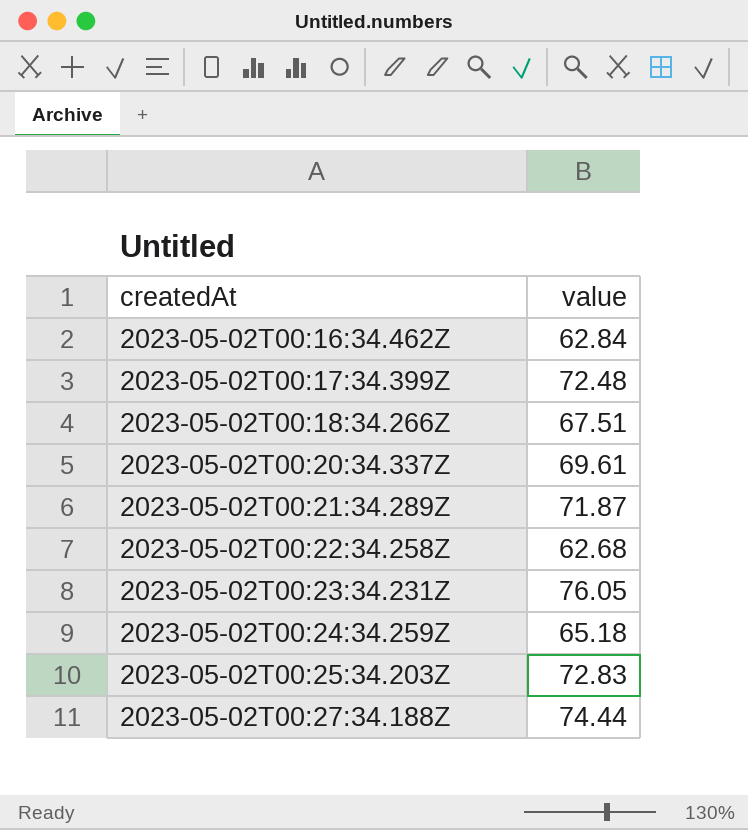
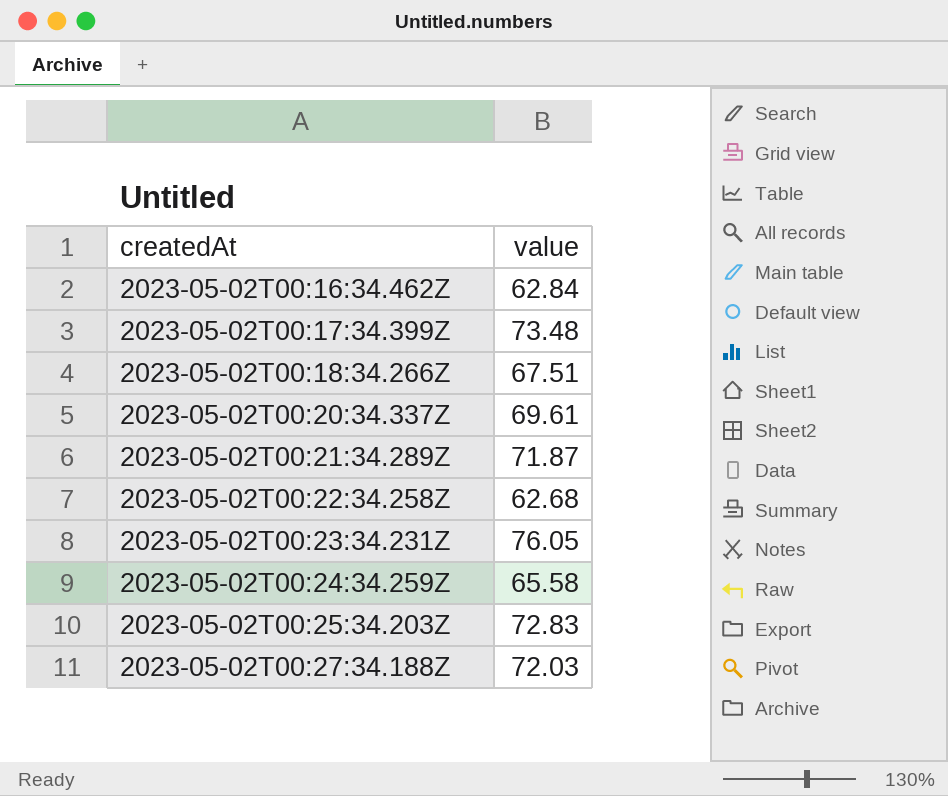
2023-05-02T00:17:34.399Z | value: 72.48 -> 73.48
2023-05-02T00:24:34.259Z | value: 65.18 -> 65.58
2023-05-02T00:27:34.188Z | value: 74.44 -> 72.03

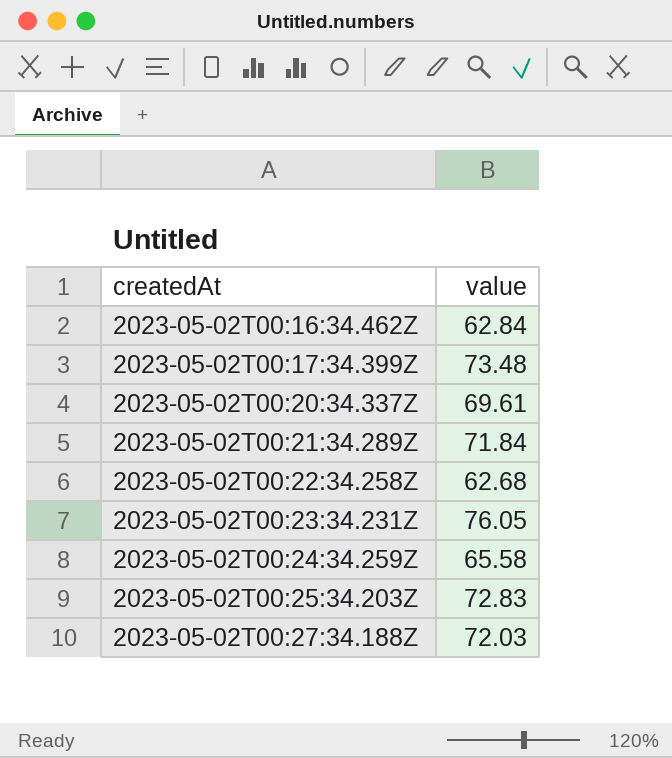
row 2023-05-02T00:18:34.266Z: 67.51 -> none
2023-05-02T00:21:34.289Z | value: 71.87 -> 71.84

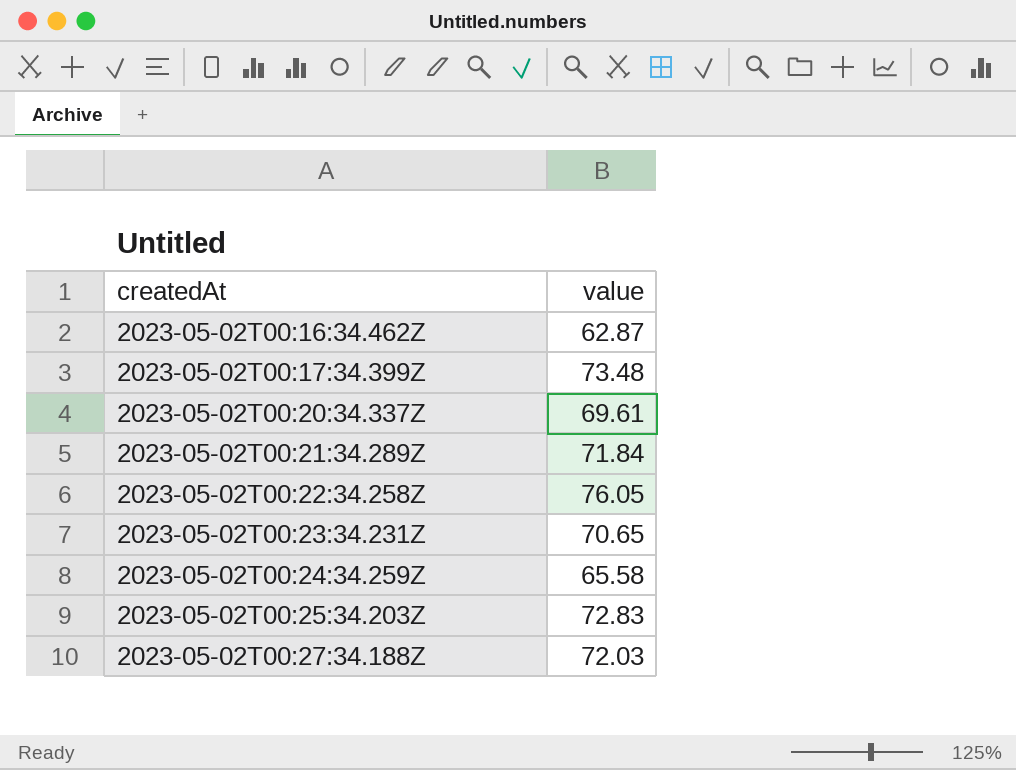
2023-05-02T00:16:34.462Z | value: 62.84 -> 62.87
2023-05-02T00:22:34.258Z | value: 62.68 -> 76.05
2023-05-02T00:23:34.231Z | value: 76.05 -> 70.65

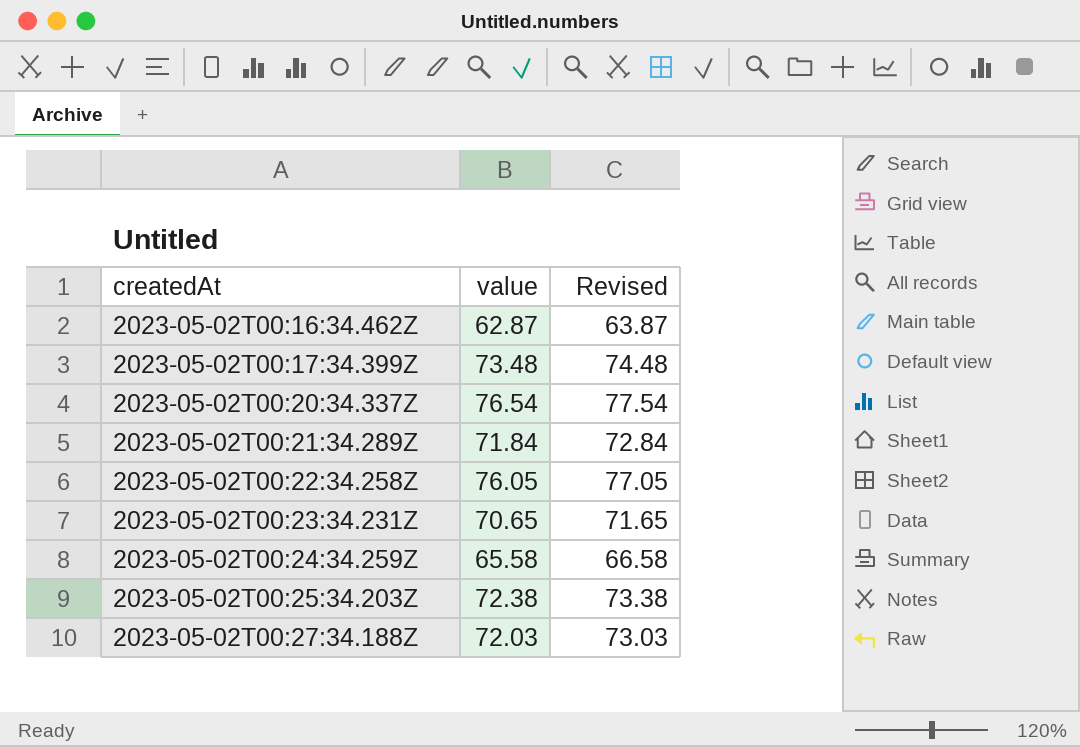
column Revised | formula: none -> [value] + 1
2023-05-02T00:20:34.337Z | value: 69.61 -> 76.54
2023-05-02T00:25:34.203Z | value: 72.83 -> 72.38

